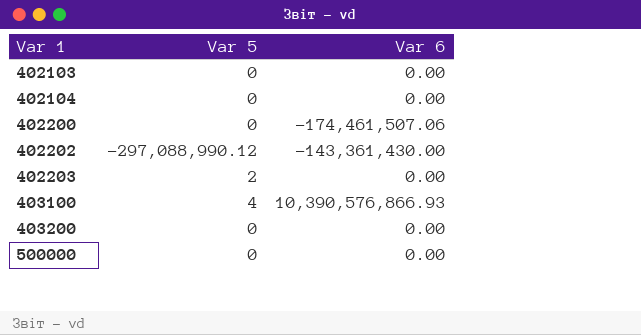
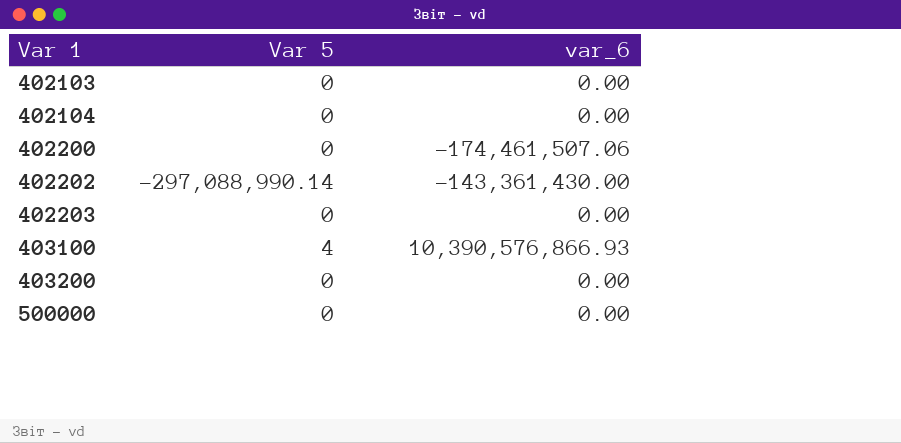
column name: Var 6 -> var_6
402202 | Var 5: -297,088,990.12 -> -297,088,990.14
402203 | Var 5: 2 -> 0

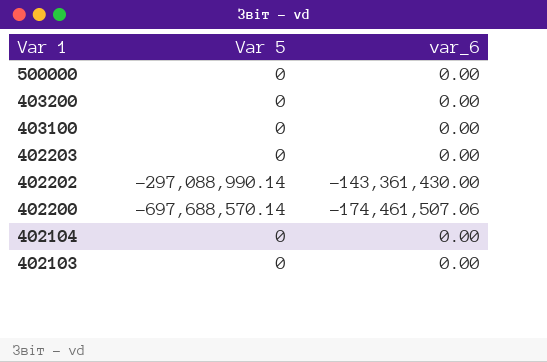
row order: Var 1 ascending -> Var 1 descending
403100 | Var 5: 4 -> 0
403100 | var_6: 10,390,576,866.93 -> 0.00
402200 | Var 5: 0 -> -697,688,570.14

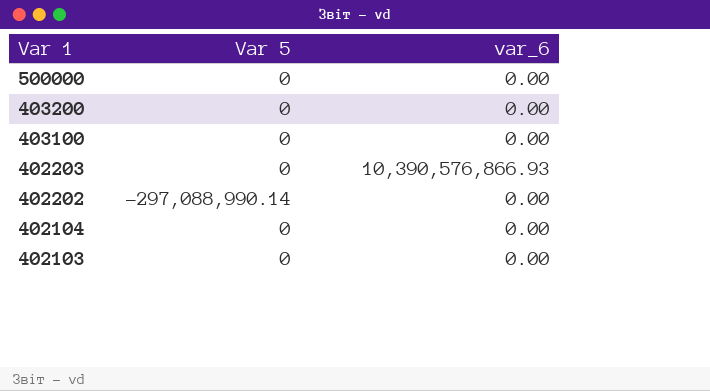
row 402200: -697,688,570.14 | -174,461,507.06 -> none
402203 | var_6: 0.00 -> 10,390,576,866.93
402202 | var_6: -143,361,430.00 -> 0.00

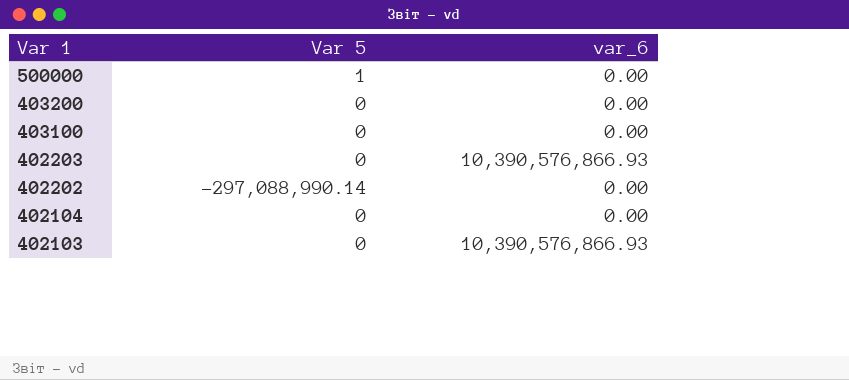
500000 | Var 5: 0 -> 1
402103 | var_6: 0.00 -> 10,390,576,866.93

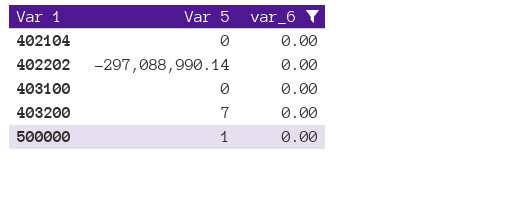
filter: none -> var_6 = 0.00
row order: Var 1 descending -> Var 1 ascending
403200 | Var 5: 0 -> 7

